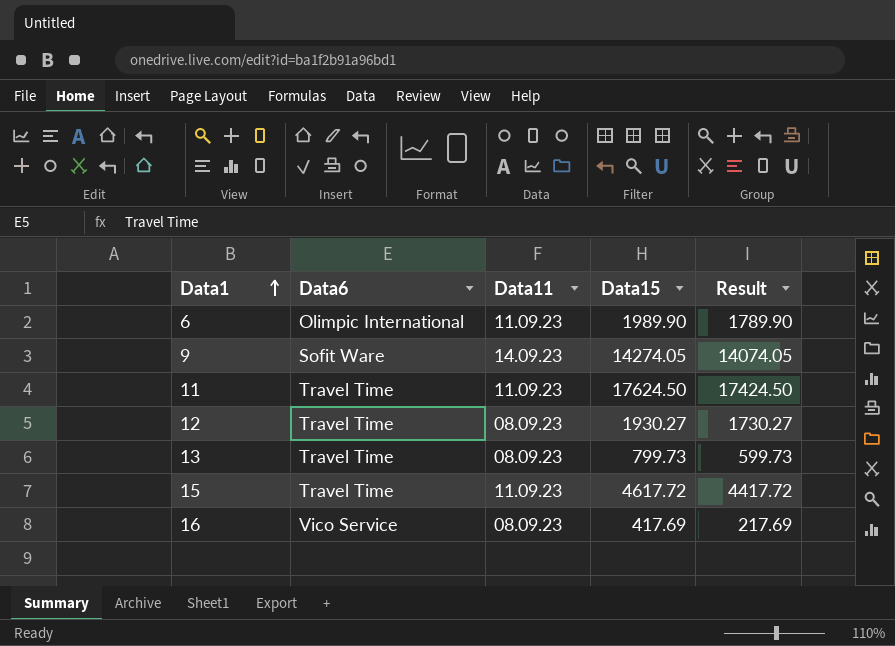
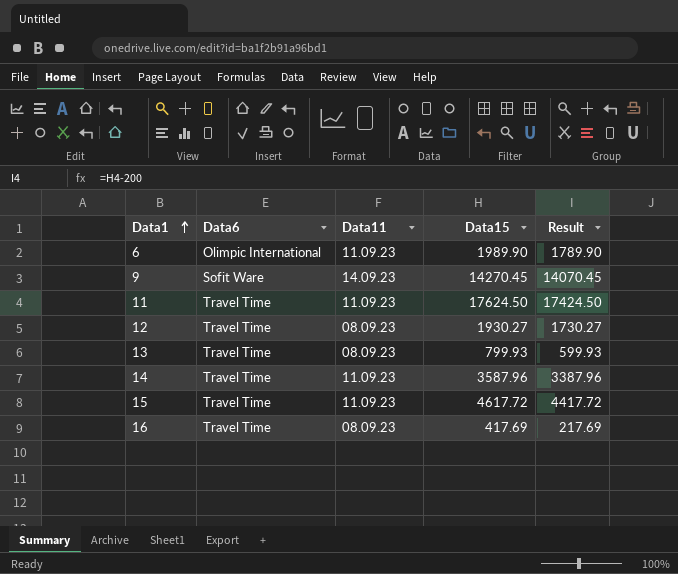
9 | Data15: 14274.05 -> 14270.45
9 | Result: 14074.05 -> 14070.45
13 | Data15: 799.73 -> 799.93
13 | Result: 599.73 -> 599.93
row 14: none -> Travel Time | 11.09.23 | 3587.96 | 3387.96
16 | Data6: Vico Service -> Travel Time

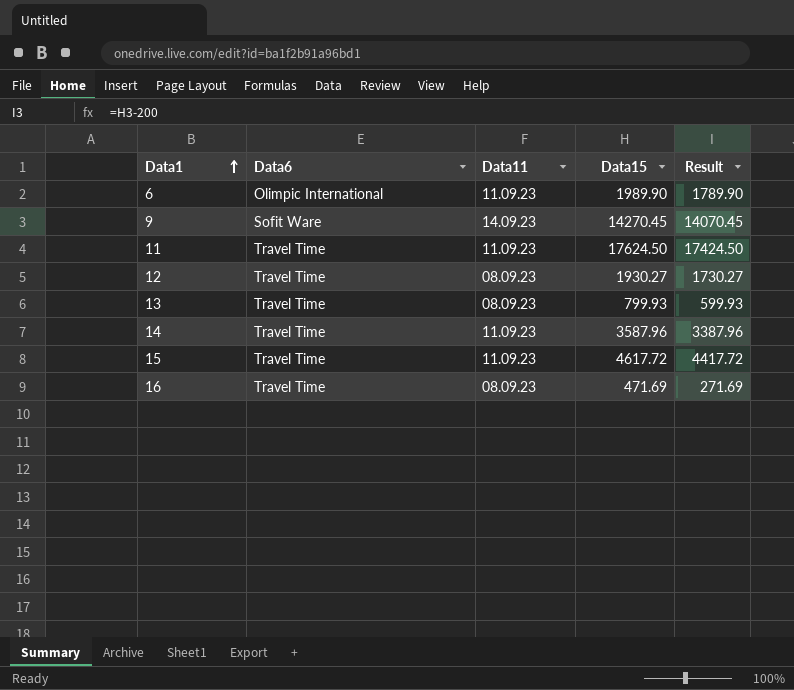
16 | Data15: 417.69 -> 471.69
16 | Result: 217.69 -> 271.69

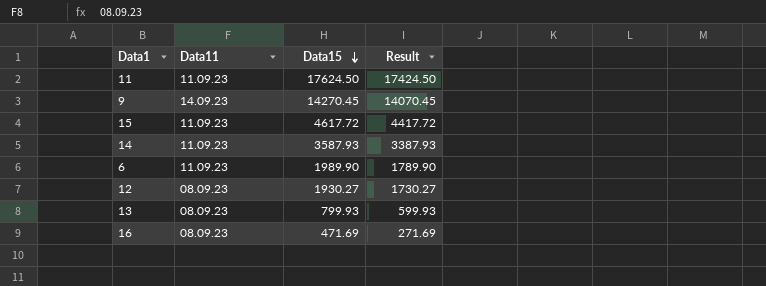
row order: Data1 ascending -> Data15 descending
column Data6 | position: 2 -> none
14 | Data15: 3587.96 -> 3587.93
14 | Result: 3387.96 -> 3387.93

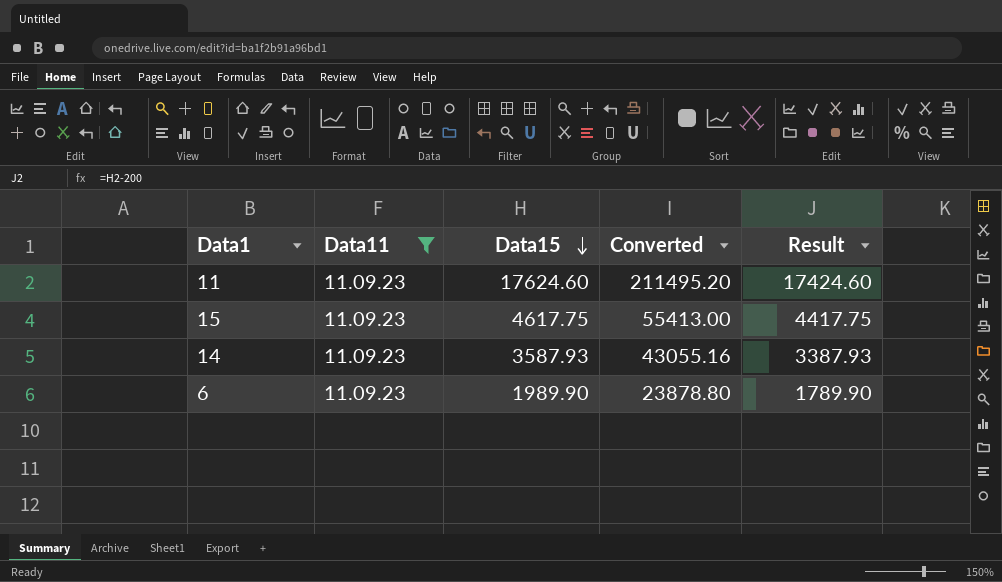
filter: none -> Data11 = 11.09.23
column Converted | formula: none -> [Data15] * 12
11 | Data15: 17624.50 -> 17624.60
11 | Result: 17424.50 -> 17424.60
15 | Data15: 4617.72 -> 4617.75
15 | Result: 4417.72 -> 4417.75

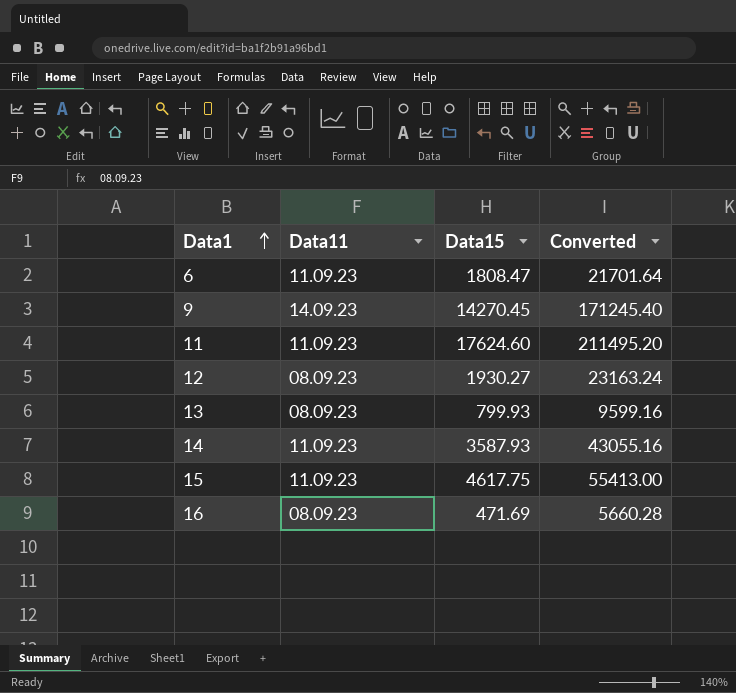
filter: Data11 = 11.09.23 -> none
row order: Data15 descending -> Data1 ascending
column Result | formula: [Data15] - 200 -> none
6 | Data15: 1989.90 -> 1808.47
6 | Converted: 23878.80 -> 21701.64

